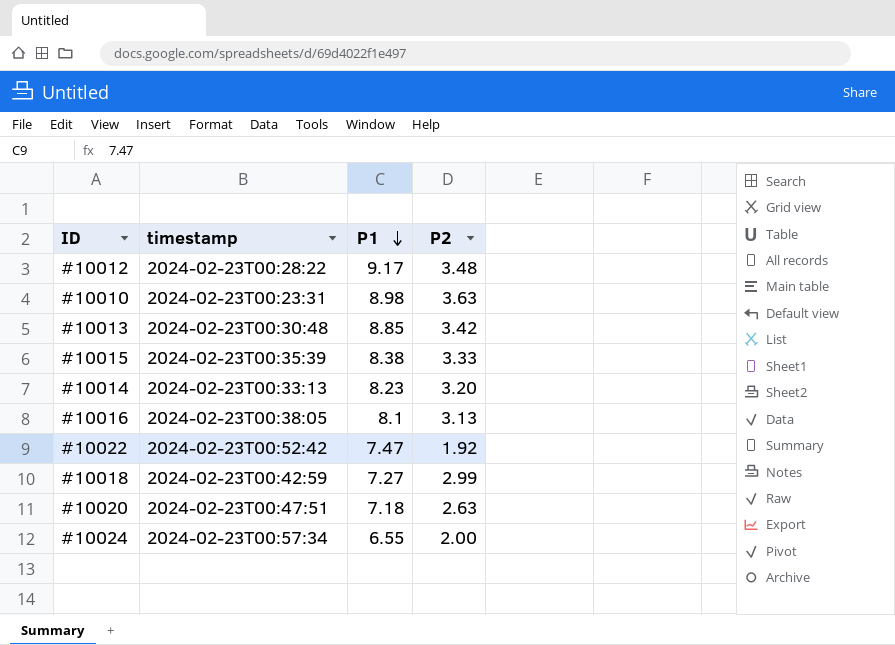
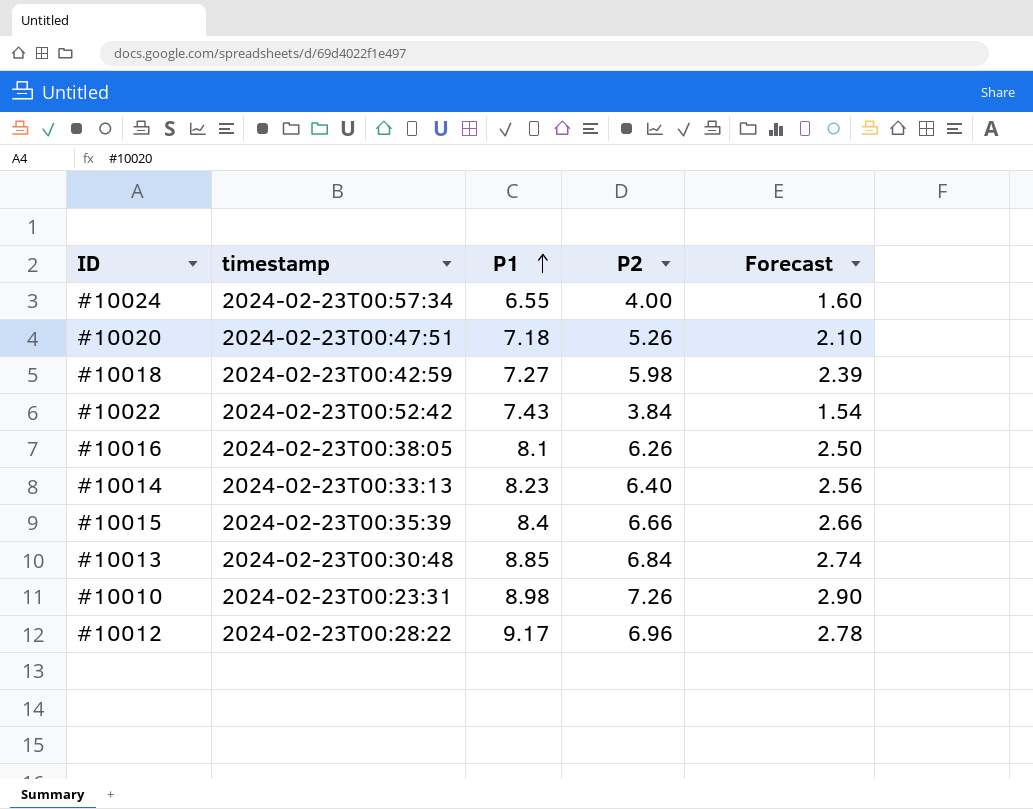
row order: P1 descending -> P1 ascending
column Forecast | formula: none -> [P2] * 0.4
#10024 | P2: 2.00 -> 4.00
#10020 | P2: 2.63 -> 5.26
#10018 | P2: 2.99 -> 5.98
#10022 | P1: 7.47 -> 7.43
#10022 | P2: 1.92 -> 3.84
#10016 | P2: 3.13 -> 6.26
#10014 | P2: 3.20 -> 6.40
#10015 | P1: 8.38 -> 8.4
#10015 | P2: 3.33 -> 6.66
#10013 | P2: 3.42 -> 6.84
#10010 | P2: 3.63 -> 7.26
#10012 | P2: 3.48 -> 6.96

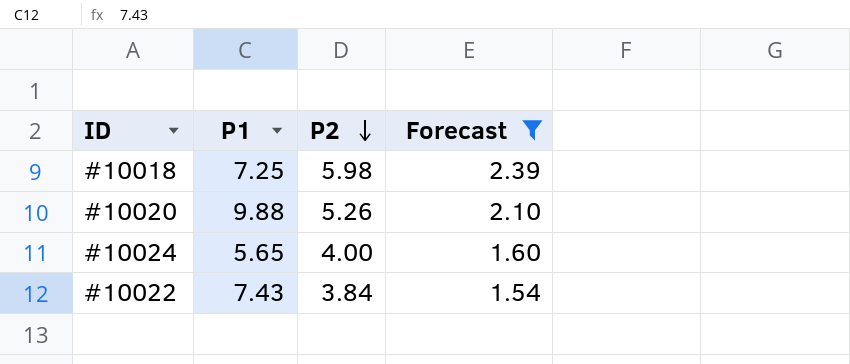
filter: none -> Forecast <= 2.39
row order: P1 ascending -> P2 descending
column timestamp | position: 2 -> none
#10018 | P1: 7.27 -> 7.25
#10020 | P1: 7.18 -> 9.88
#10024 | P1: 6.55 -> 5.65

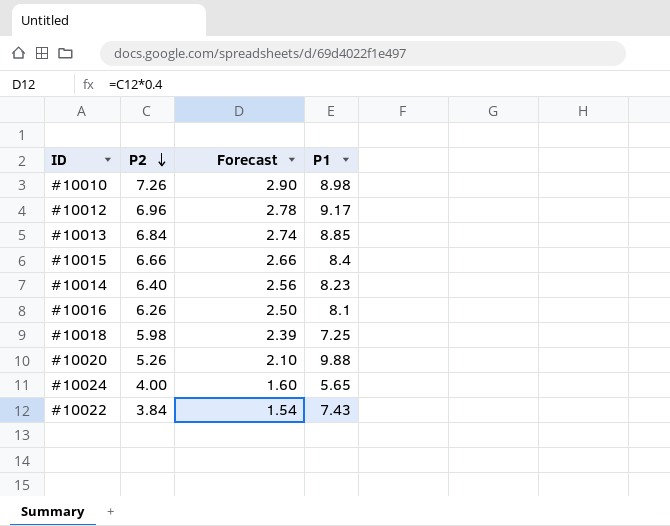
filter: Forecast <= 2.39 -> none
column P1 | position: 2 -> 4

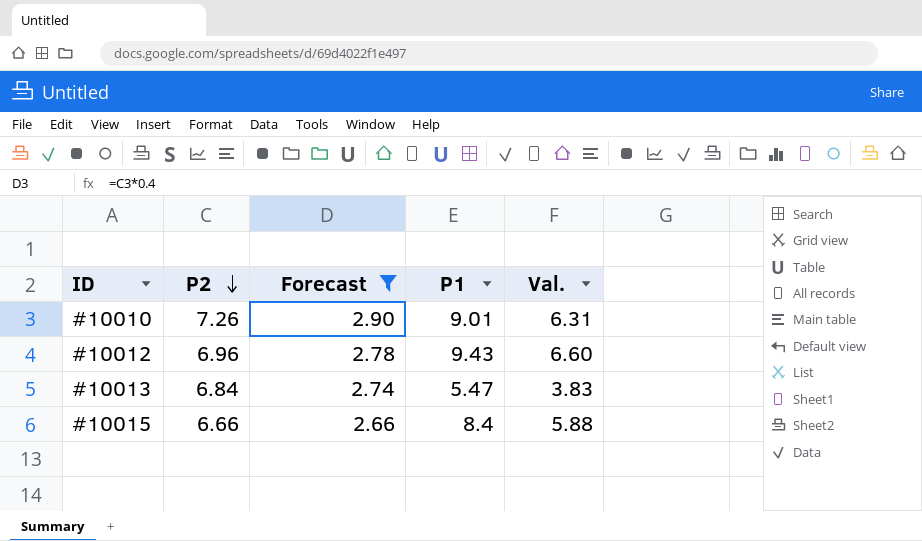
filter: none -> Forecast >= 2.66
column Val. | formula: none -> [P1] * 0.7
#10010 | P1: 8.98 -> 9.01
#10012 | P1: 9.17 -> 9.43
#10013 | P1: 8.85 -> 5.47

